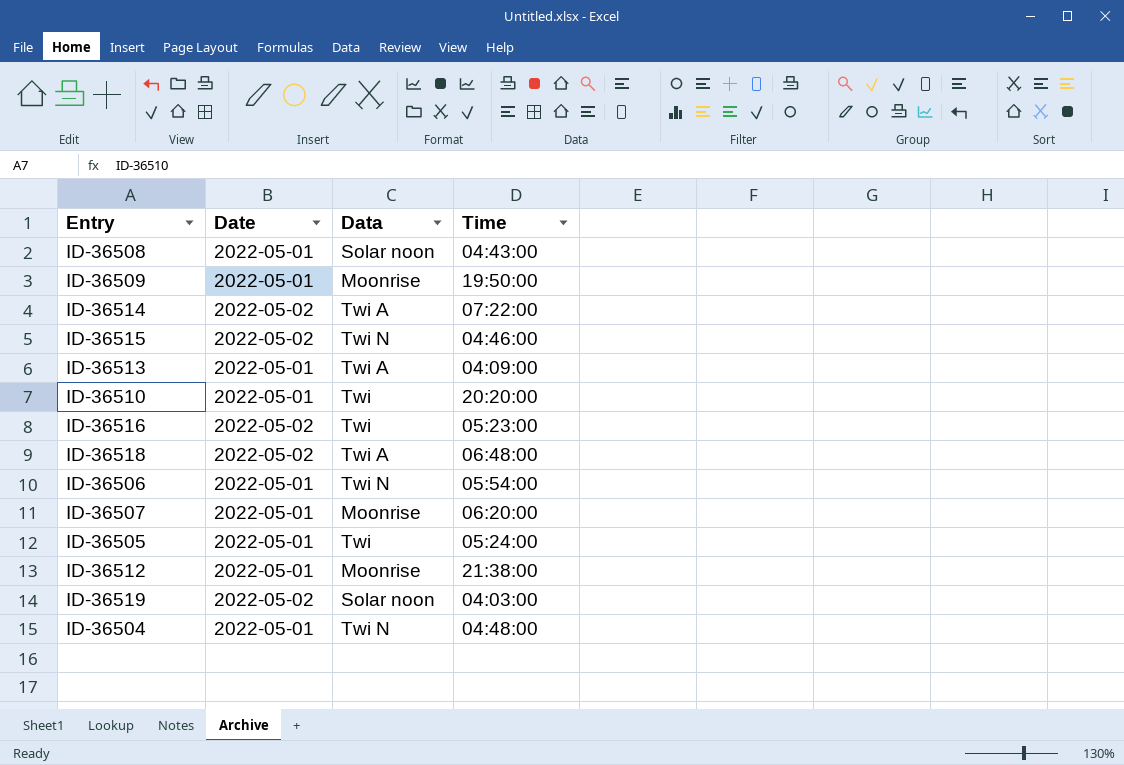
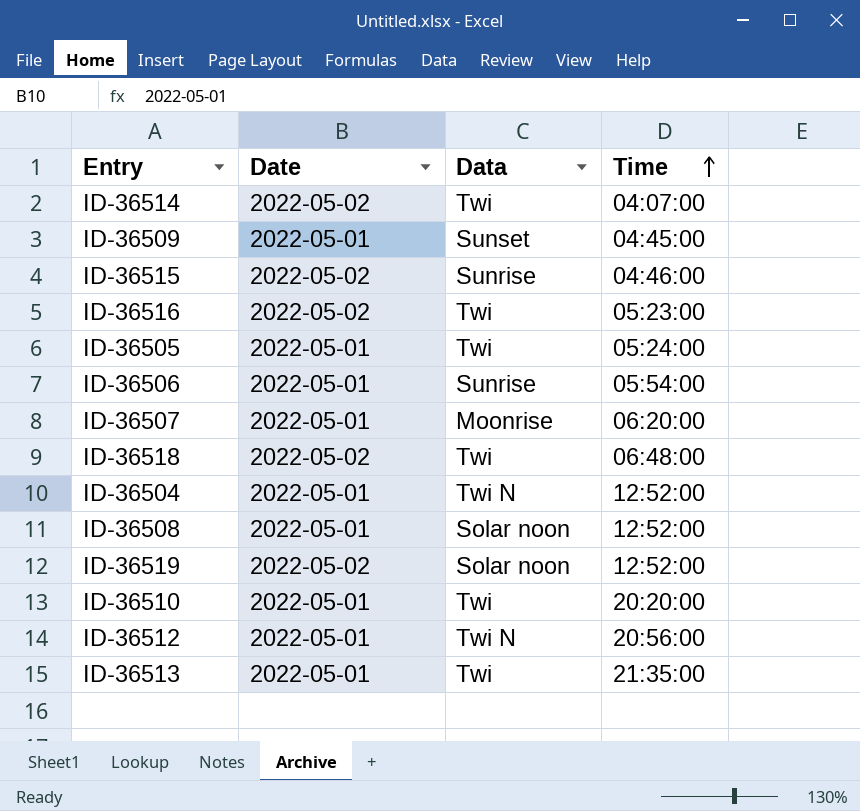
row order: none -> Time ascending
ID-36514 | Data: Twi A -> Twi
ID-36514 | Time: 07:22:00 -> 04:07:00
ID-36509 | Data: Moonrise -> Sunset
ID-36509 | Time: 19:50:00 -> 04:45:00
ID-36515 | Data: Twi N -> Sunrise
ID-36506 | Data: Twi N -> Sunrise
ID-36518 | Data: Twi A -> Twi
ID-36504 | Time: 04:48:00 -> 12:52:00
ID-36508 | Time: 04:43:00 -> 12:52:00
ID-36519 | Time: 04:03:00 -> 12:52:00
ID-36512 | Data: Moonrise -> Twi N
ID-36512 | Time: 21:38:00 -> 20:56:00
ID-36513 | Data: Twi A -> Twi
ID-36513 | Time: 04:09:00 -> 21:35:00

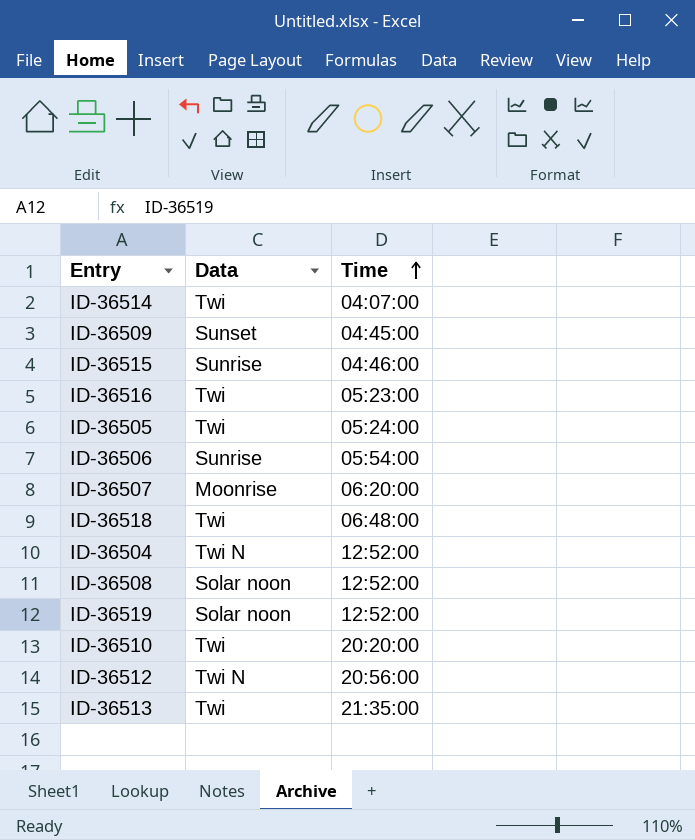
column Date | position: 2 -> none

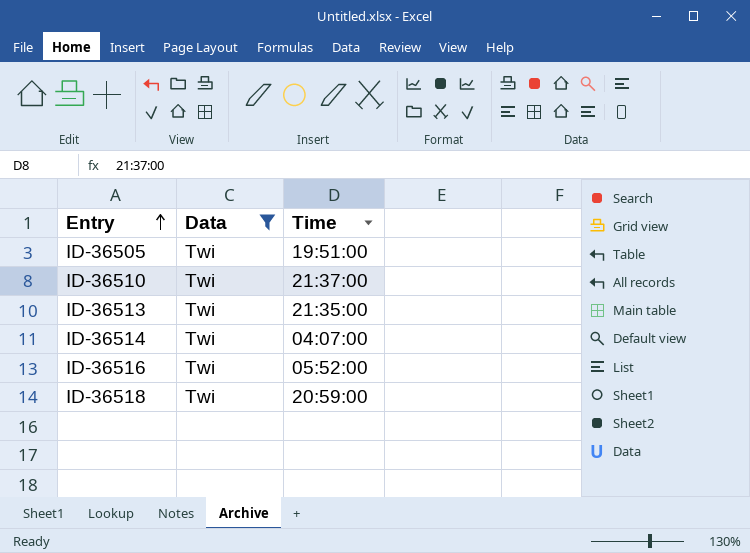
filter: none -> Data = Twi
row order: Time ascending -> Entry ascending
ID-36505 | Time: 05:24:00 -> 19:51:00
ID-36510 | Time: 20:20:00 -> 21:37:00
ID-36516 | Time: 05:23:00 -> 05:52:00
ID-36518 | Time: 06:48:00 -> 20:59:00

